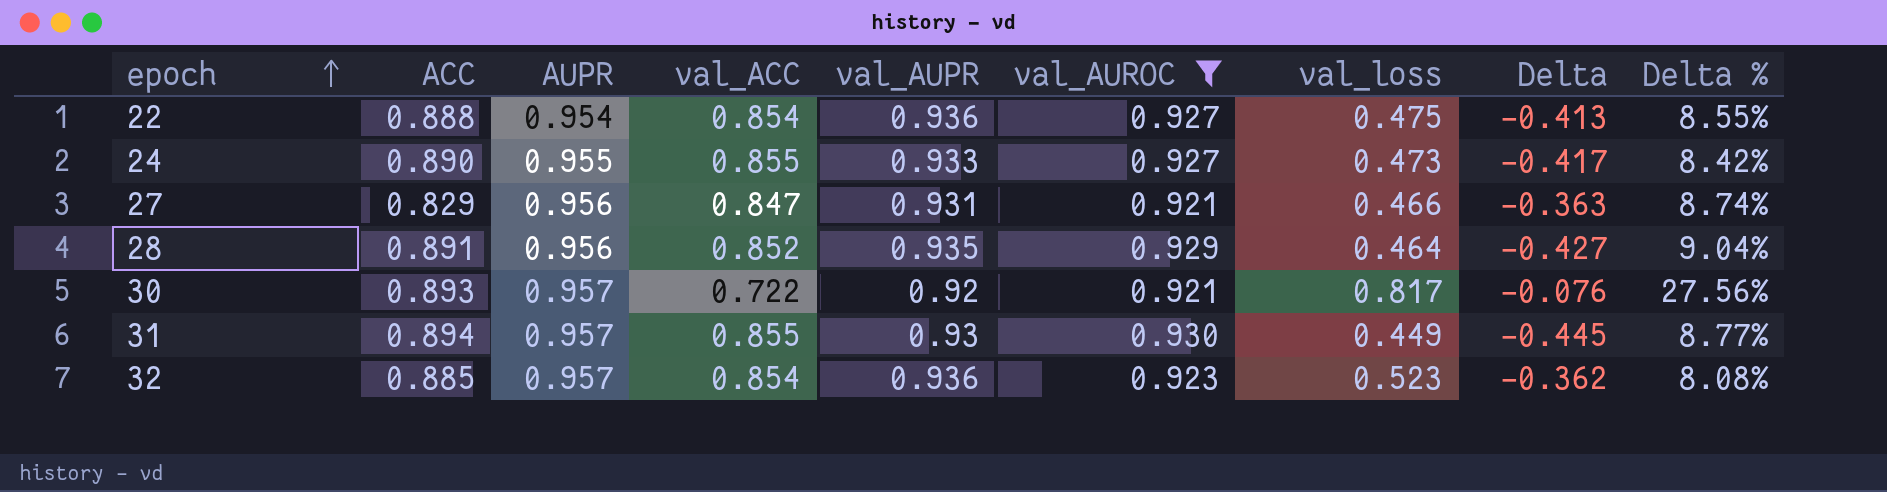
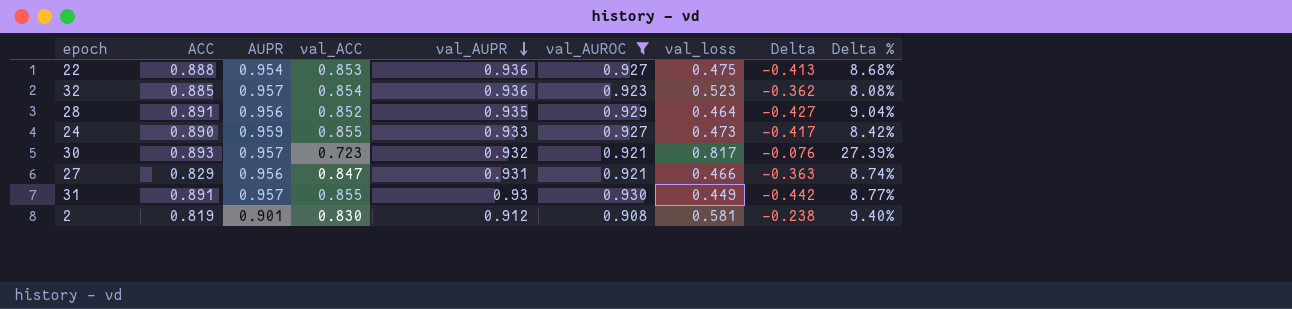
row order: epoch ascending -> val_AUPR descending
22 | val_ACC: 0.854 -> 0.853
22 | Delta %: 8.55% -> 8.68%
24 | AUPR: 0.955 -> 0.959
30 | val_ACC: 0.722 -> 0.723
30 | val_AUPR: 0.92 -> 0.932
30 | Delta %: 27.56% -> 27.39%
31 | ACC: 0.894 -> 0.891
31 | Delta: -0.445 -> -0.442
row 2: none -> 0.819 | 0.901 | 0.830 | 0.912 | 0.908 | 0.581 | -0.238 | 9.40%

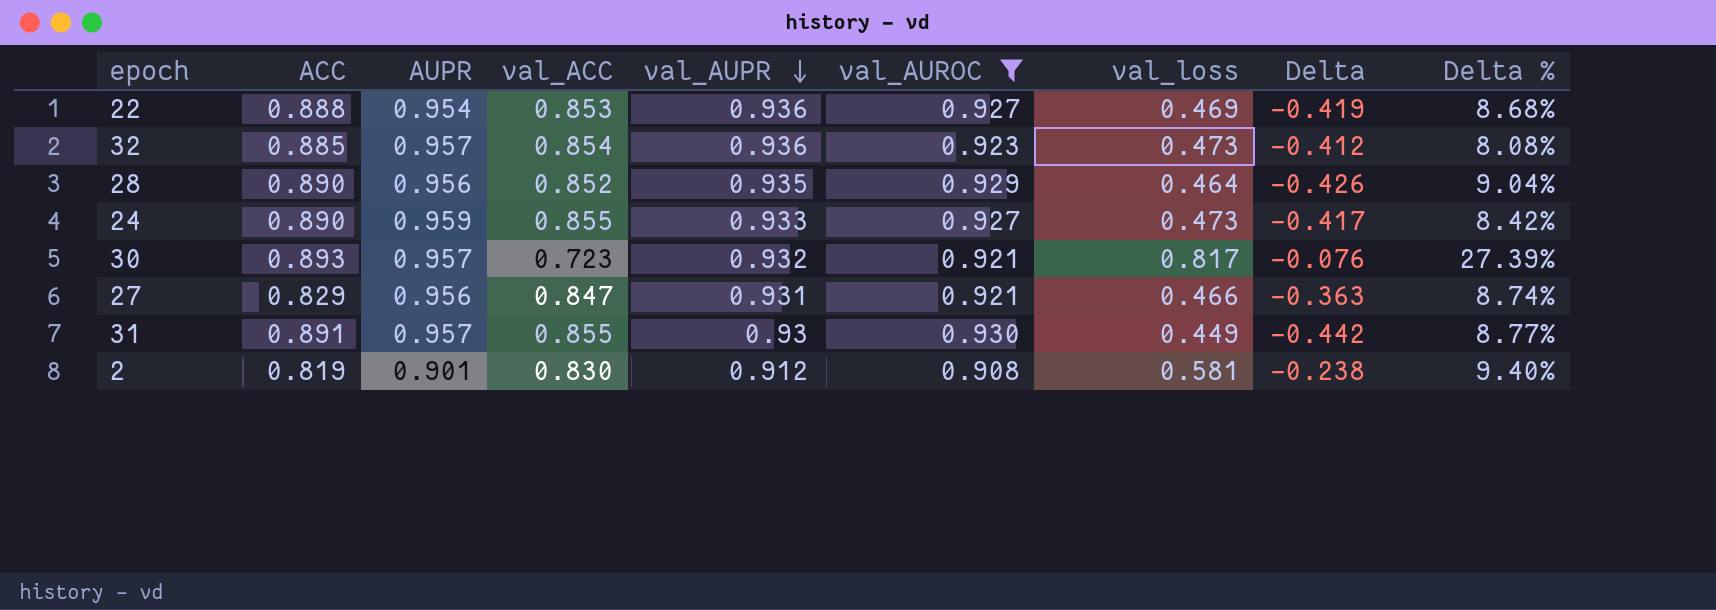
22 | val_loss: 0.475 -> 0.469
22 | Delta: -0.413 -> -0.419
32 | val_loss: 0.523 -> 0.473
32 | Delta: -0.362 -> -0.412
28 | ACC: 0.891 -> 0.890
28 | Delta: -0.427 -> -0.426

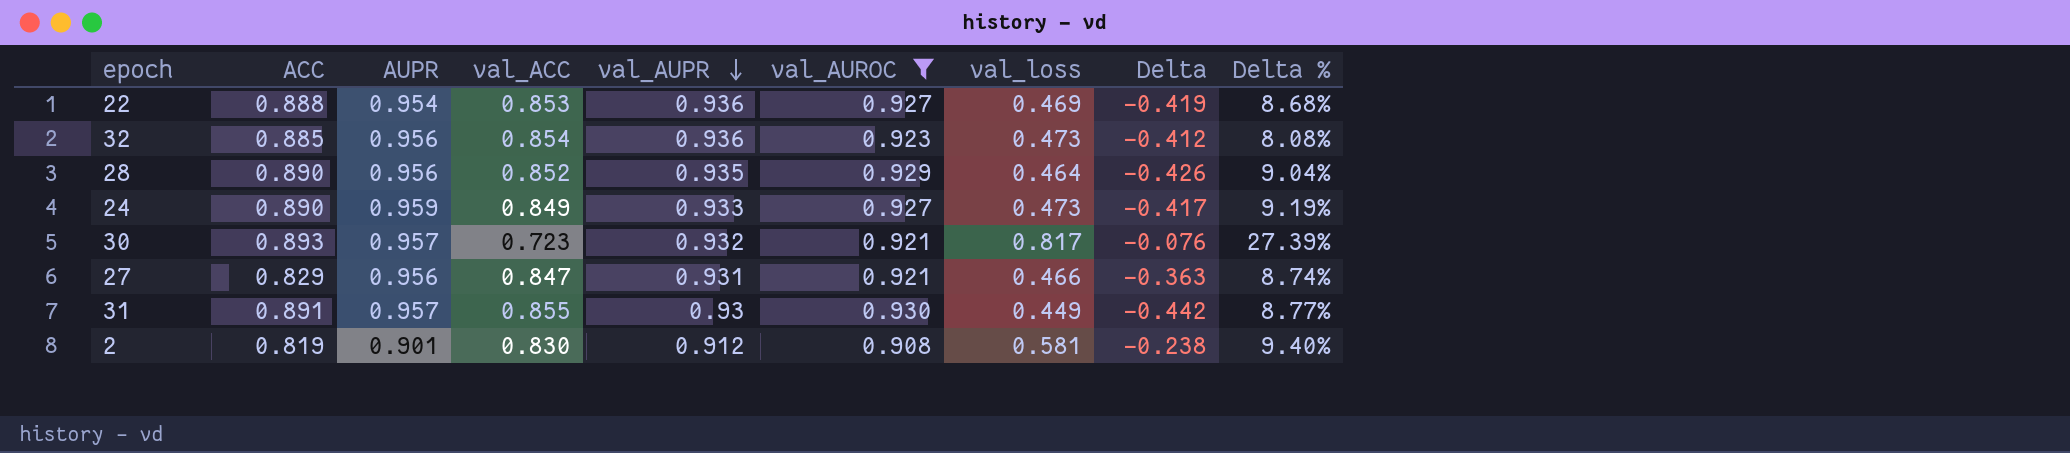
32 | AUPR: 0.957 -> 0.956
24 | val_ACC: 0.855 -> 0.849
24 | Delta %: 8.42% -> 9.19%

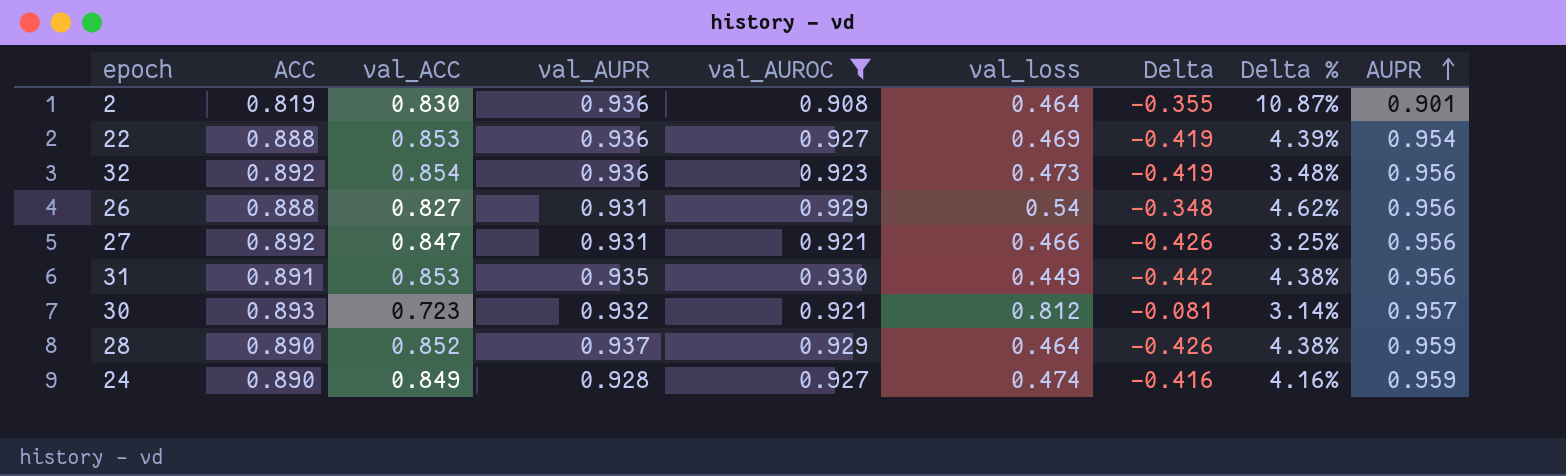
row order: val_AUPR descending -> AUPR ascending
column Delta % | formula: ([val_AUROC] - [val_ACC]) / [val_ACC] -> ([val_AUROC] - [ACC]) / [ACC]
column AUPR | position: 3 -> 9
2 | val_AUPR: 0.912 -> 0.936
2 | val_loss: 0.581 -> 0.464
2 | Delta: -0.238 -> -0.355
32 | ACC: 0.885 -> 0.892
32 | Delta: -0.412 -> -0.419
row 26: none -> 0.888 | 0.827 | 0.931 | 0.929 | 0.54 | -0.348 | 4.62% | 0.956
27 | ACC: 0.829 -> 0.892
27 | Delta: -0.363 -> -0.426
31 | val_ACC: 0.855 -> 0.853
31 | val_AUPR: 0.93 -> 0.935
31 | AUPR: 0.957 -> 0.956
30 | val_loss: 0.817 -> 0.812
30 | Delta: -0.076 -> -0.081
28 | val_AUPR: 0.935 -> 0.937
28 | AUPR: 0.956 -> 0.959
24 | val_AUPR: 0.933 -> 0.928
24 | val_loss: 0.473 -> 0.474
24 | Delta: -0.417 -> -0.416

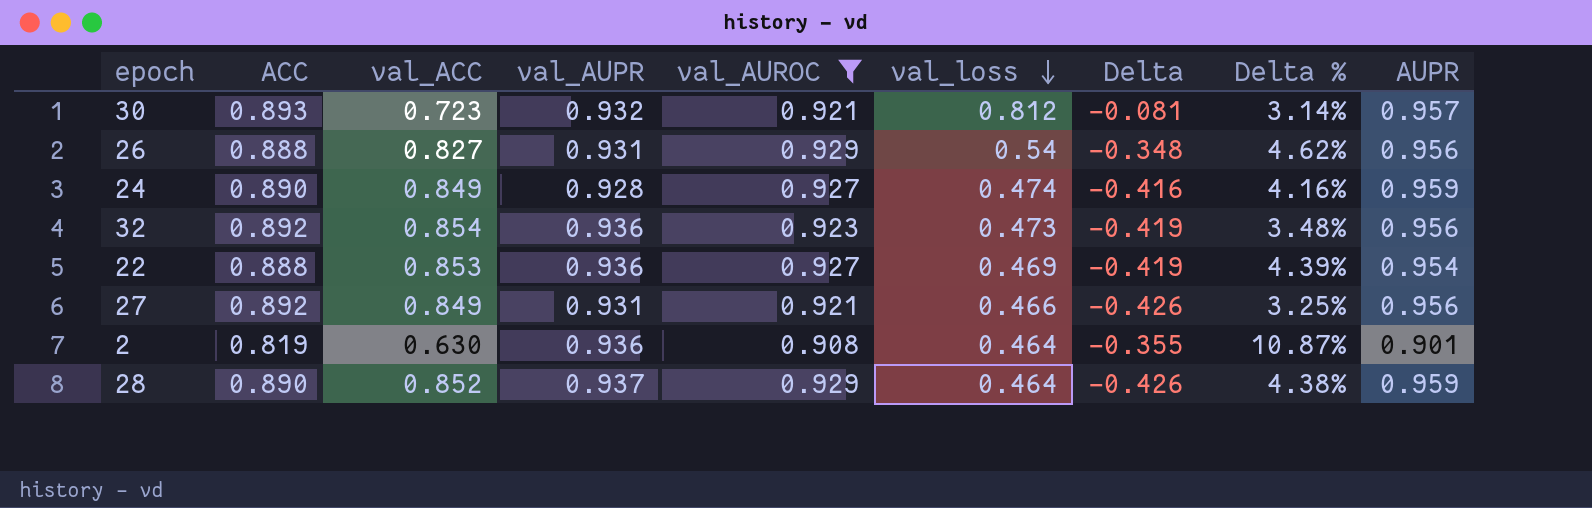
row order: AUPR ascending -> val_loss descending
row 31: 0.891 | 0.853 | 0.935 | 0.930 | 0.449 | -0.442 | 4.38% | 0.956 -> none
27 | val_ACC: 0.847 -> 0.849
2 | val_ACC: 0.830 -> 0.630

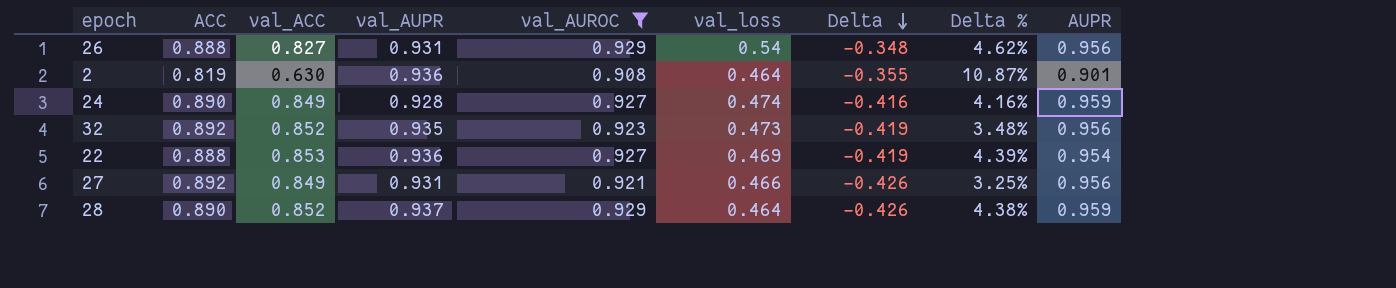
row order: val_loss descending -> Delta descending
row 30: 0.893 | 0.723 | 0.932 | 0.921 | 0.812 | -0.081 | 3.14% | 0.957 -> none
32 | val_ACC: 0.854 -> 0.852
32 | val_AUPR: 0.936 -> 0.935

